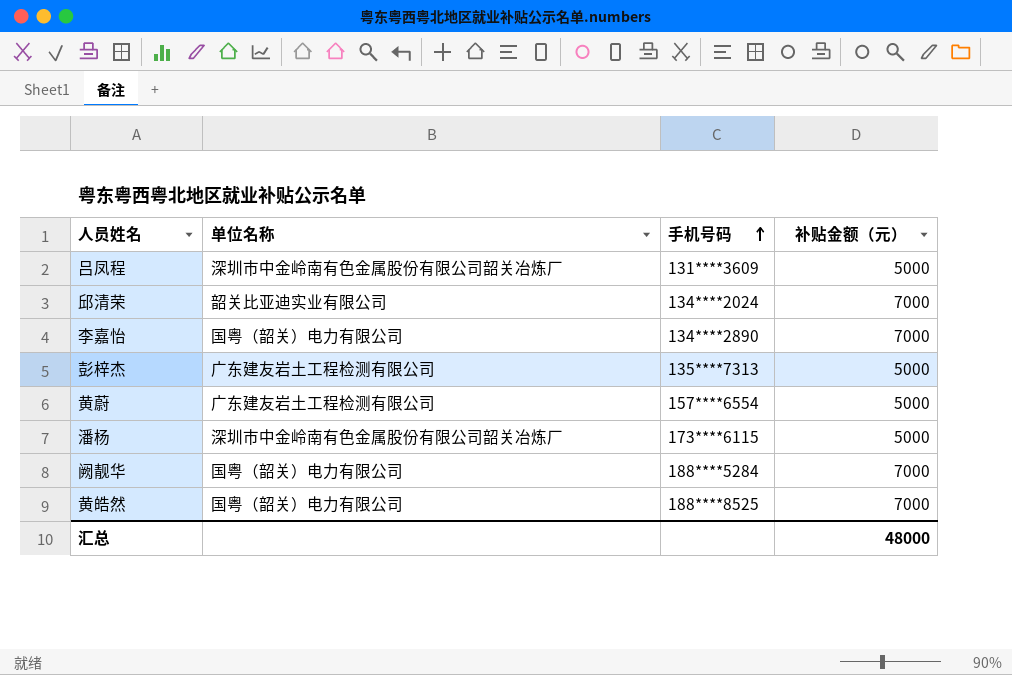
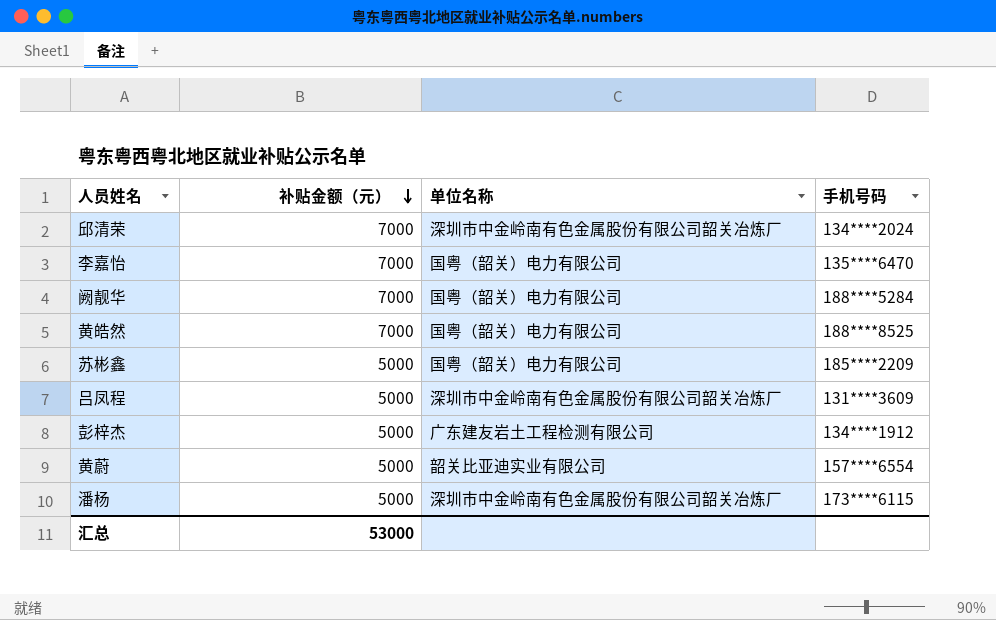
row order: 手机号码 ascending -> 补贴金额（元） descending
column 补贴金额（元） | position: 4 -> 2
邱清荣 | 单位名称: 韶关比亚迪实业有限公司 -> 深圳市中金岭南有色金属股份有限公司韶关冶炼厂
李嘉怡 | 手机号码: 134****2890 -> 135****6470
row 苏彬鑫: none -> 5000 | 国粤（韶关）电力有限公司 | 185****2209
彭梓杰 | 手机号码: 135****7313 -> 134****1912
黄蔚 | 单位名称: 广东建友岩土工程检测有限公司 -> 韶关比亚迪实业有限公司
汇总 | 补贴金额（元）: 48000 -> 53000

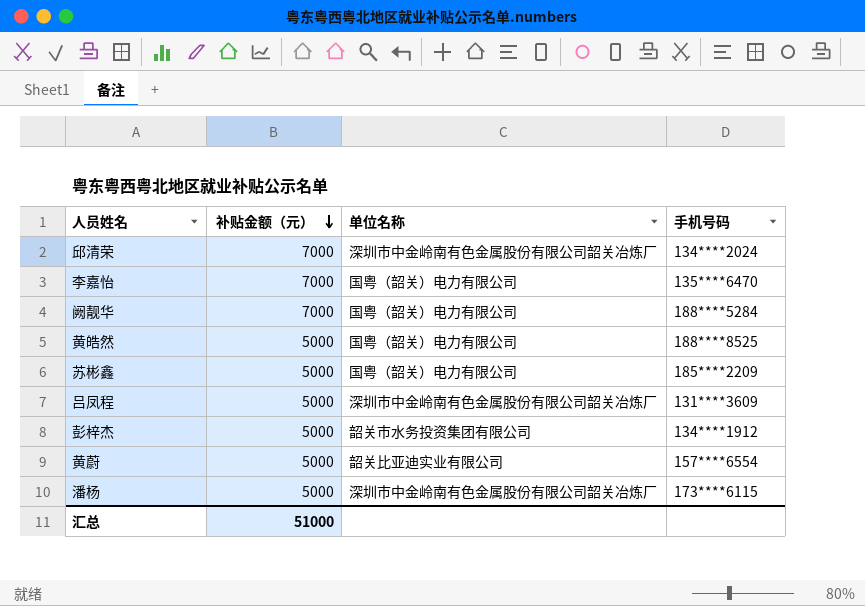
黄皓然 | 补贴金额（元）: 7000 -> 5000
彭梓杰 | 单位名称: 广东建友岩土工程检测有限公司 -> 韶关市水务投资集团有限公司
汇总 | 补贴金额（元）: 53000 -> 51000

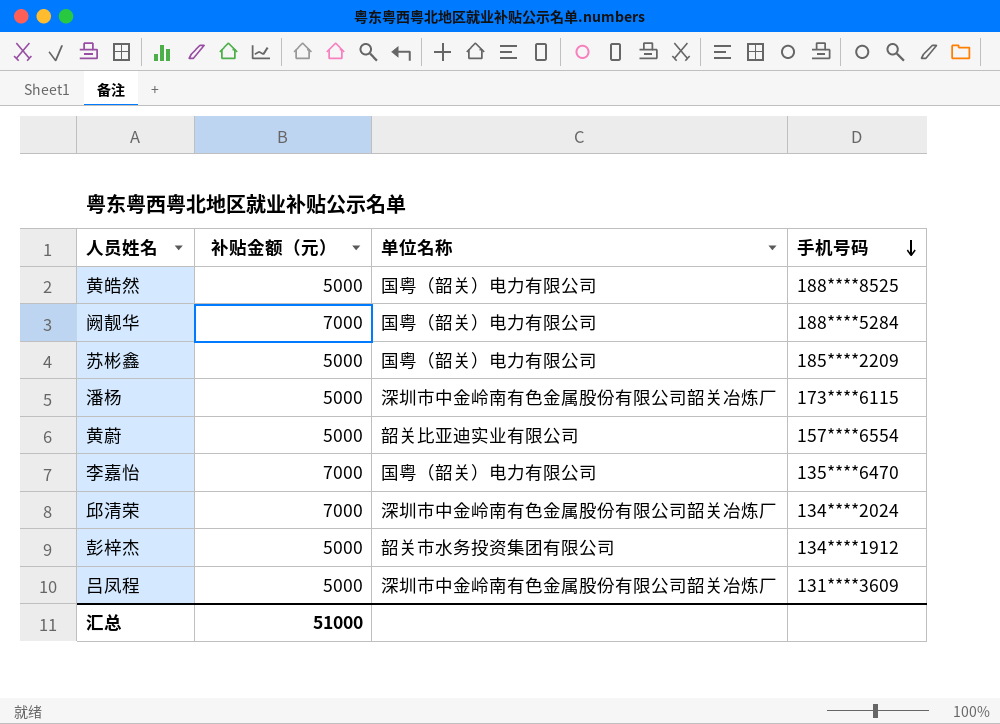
row order: 补贴金额（元） descending -> 手机号码 descending

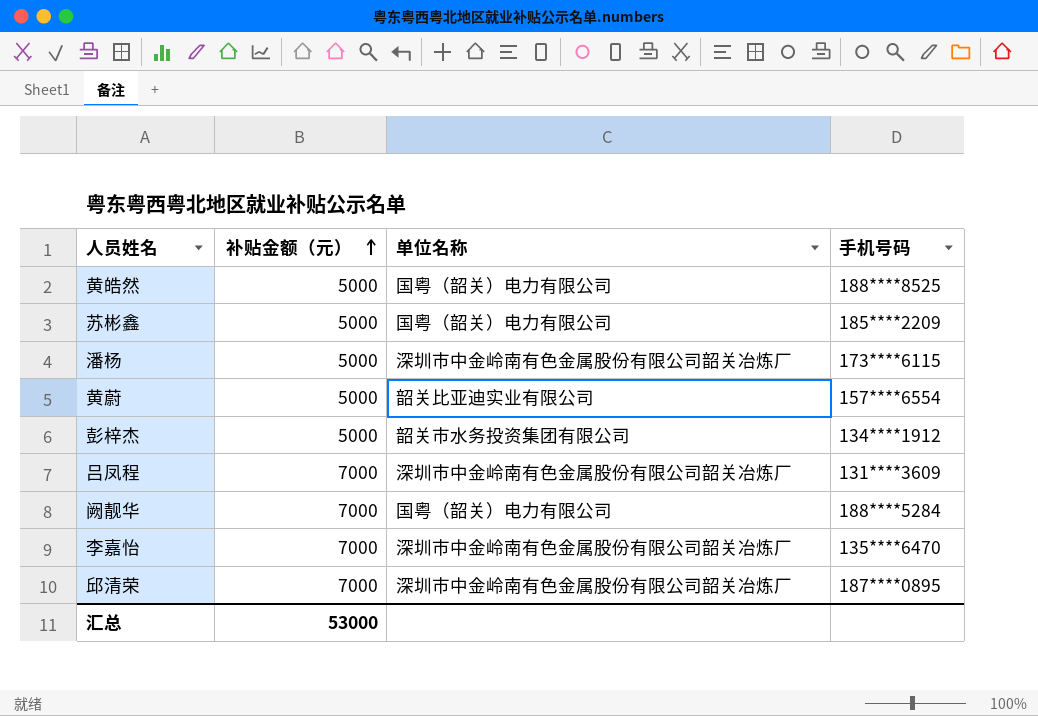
row order: 手机号码 descending -> 补贴金额（元） ascending
吕凤程 | 补贴金额（元）: 5000 -> 7000
李嘉怡 | 单位名称: 国粤（韶关）电力有限公司 -> 深圳市中金岭南有色金属股份有限公司韶关冶炼厂
邱清荣 | 手机号码: 134****2024 -> 187****0895
汇总 | 补贴金额（元）: 51000 -> 53000

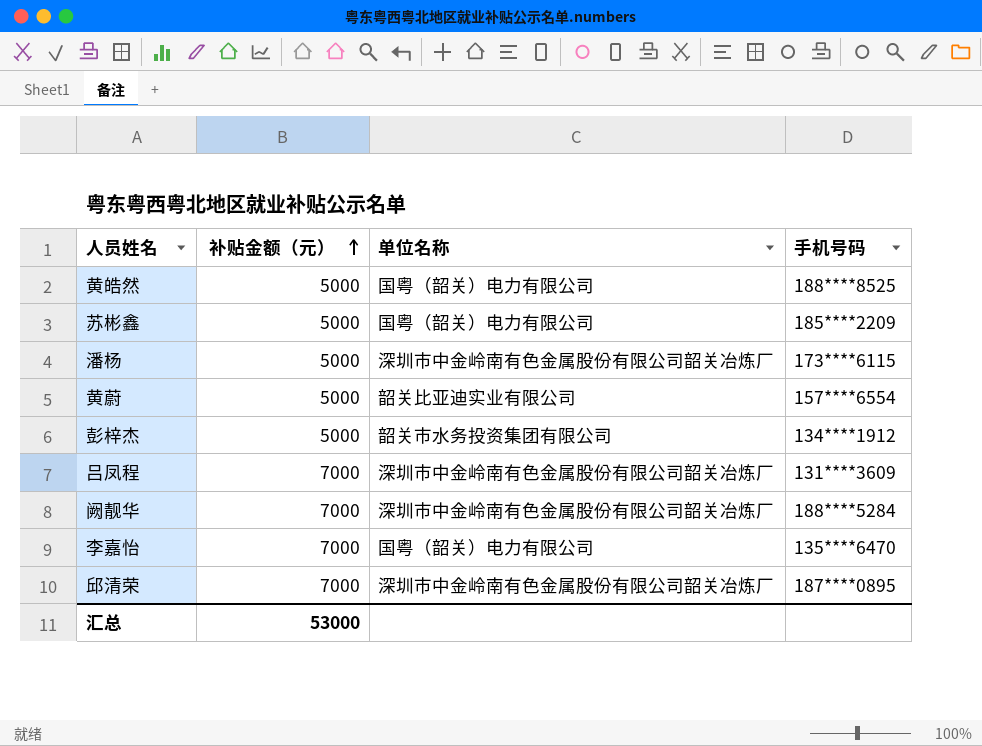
阙靓华 | 单位名称: 国粤（韶关）电力有限公司 -> 深圳市中金岭南有色金属股份有限公司韶关冶炼厂
李嘉怡 | 单位名称: 深圳市中金岭南有色金属股份有限公司韶关冶炼厂 -> 国粤（韶关）电力有限公司

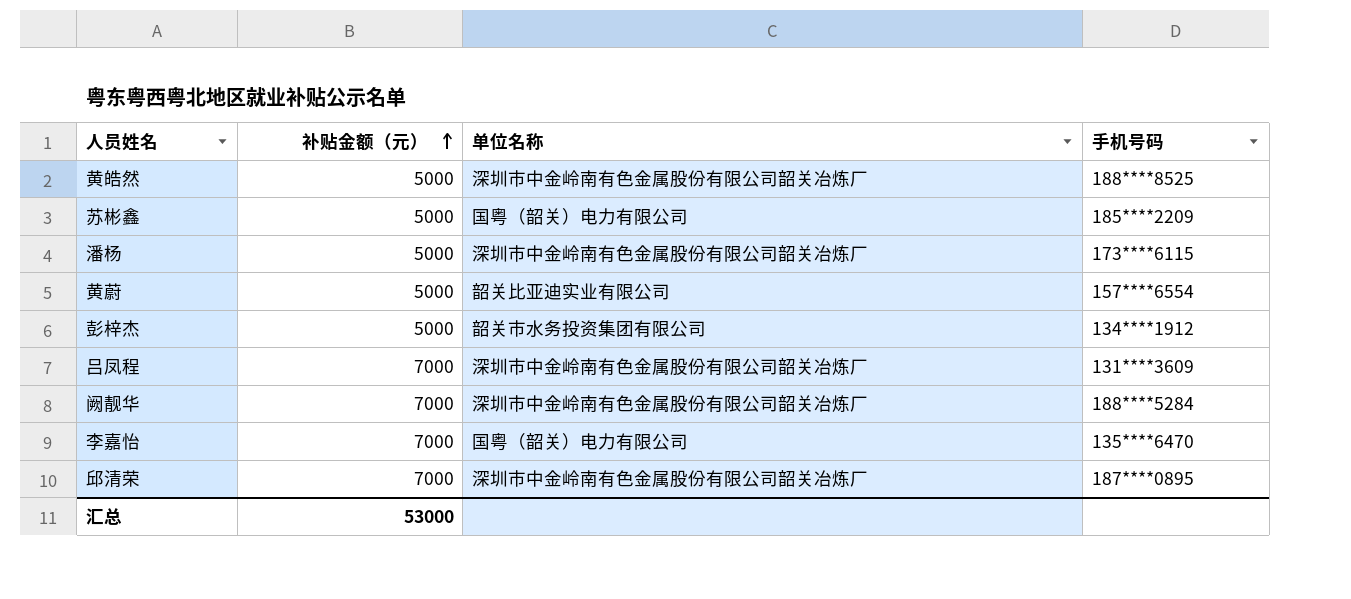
黄皓然 | 单位名称: 国粤（韶关）电力有限公司 -> 深圳市中金岭南有色金属股份有限公司韶关冶炼厂

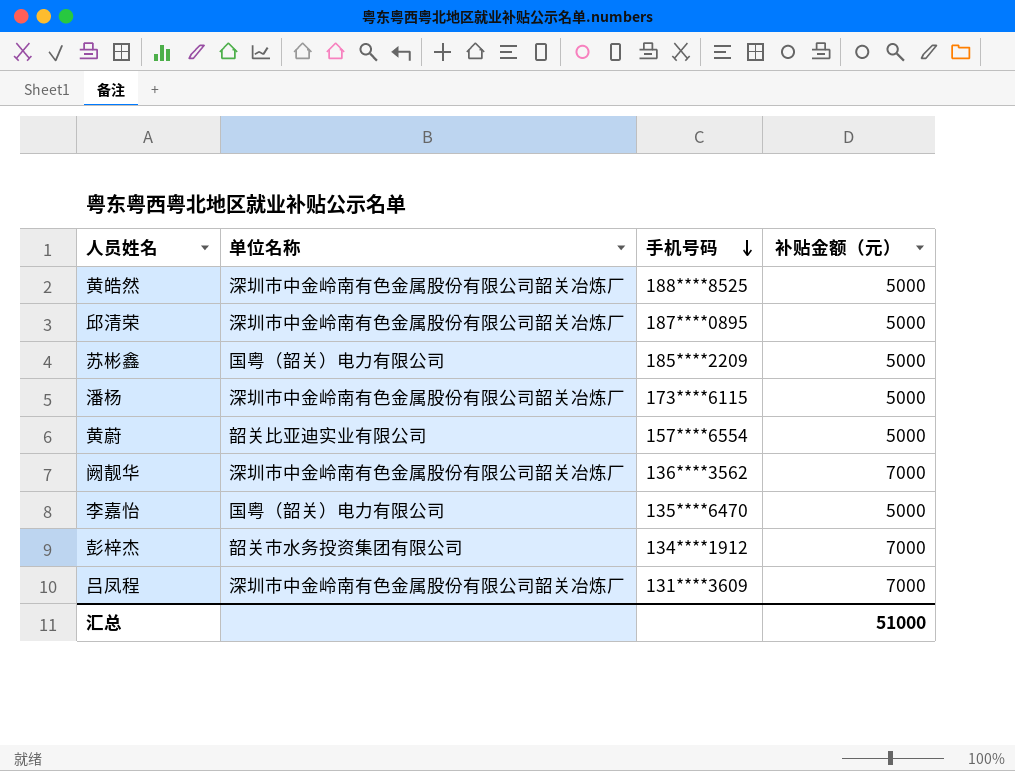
row order: 补贴金额（元） ascending -> 手机号码 descending
column 补贴金额（元） | position: 2 -> 4
邱清荣 | 补贴金额（元）: 7000 -> 5000
阙靓华 | 手机号码: 188****5284 -> 136****3562
李嘉怡 | 补贴金额（元）: 7000 -> 5000
彭梓杰 | 补贴金额（元）: 5000 -> 7000
汇总 | 补贴金额（元）: 53000 -> 51000

